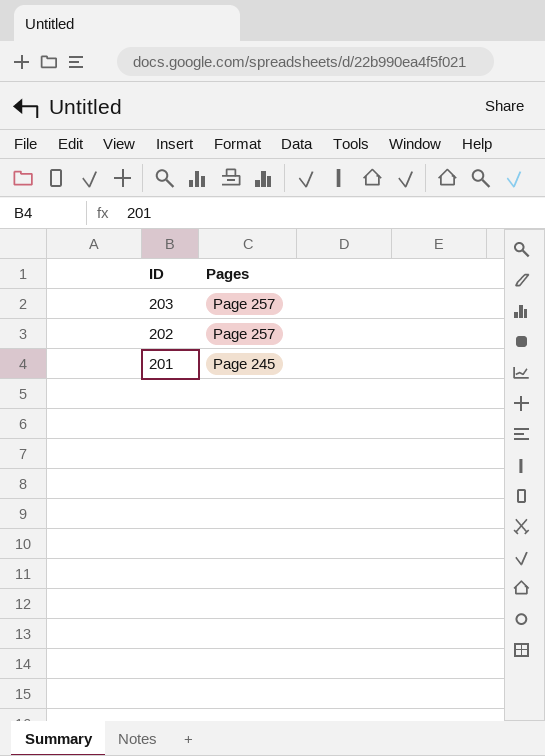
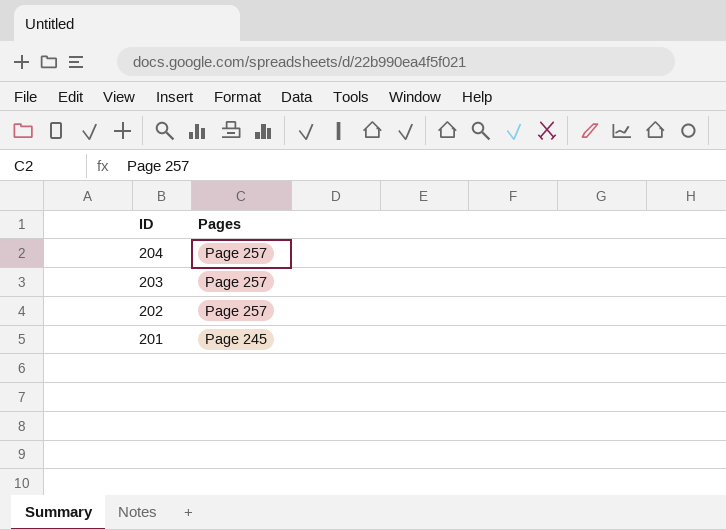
row 204: none -> Page 257

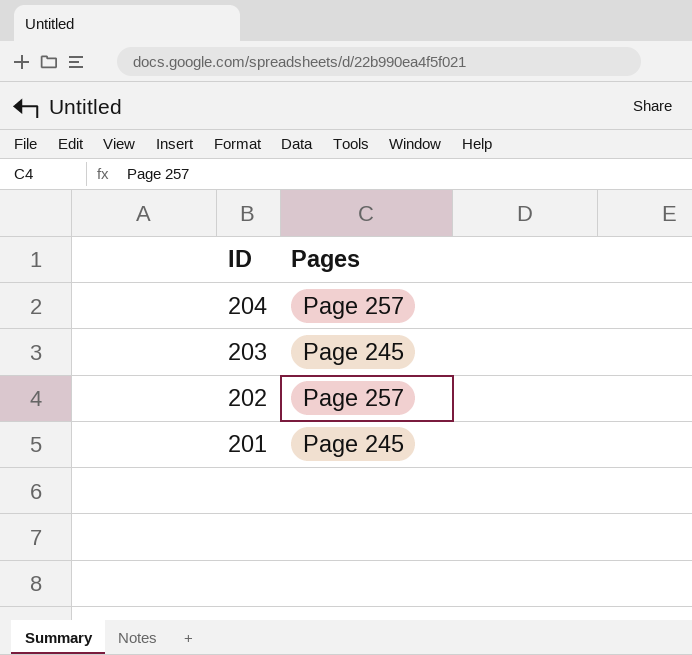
203 | Pages: Page 257 -> Page 245

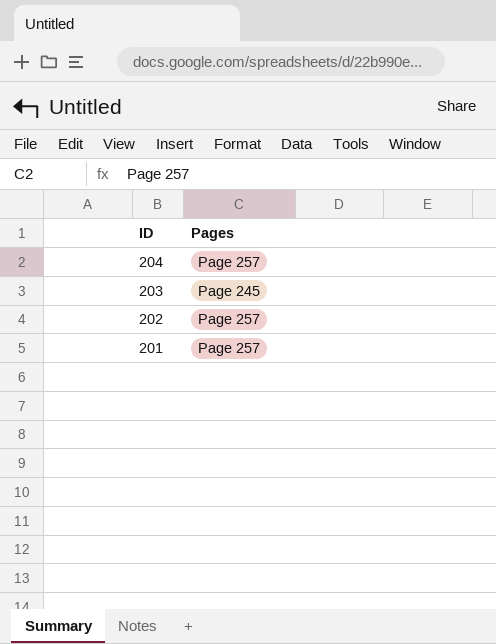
201 | Pages: Page 245 -> Page 257

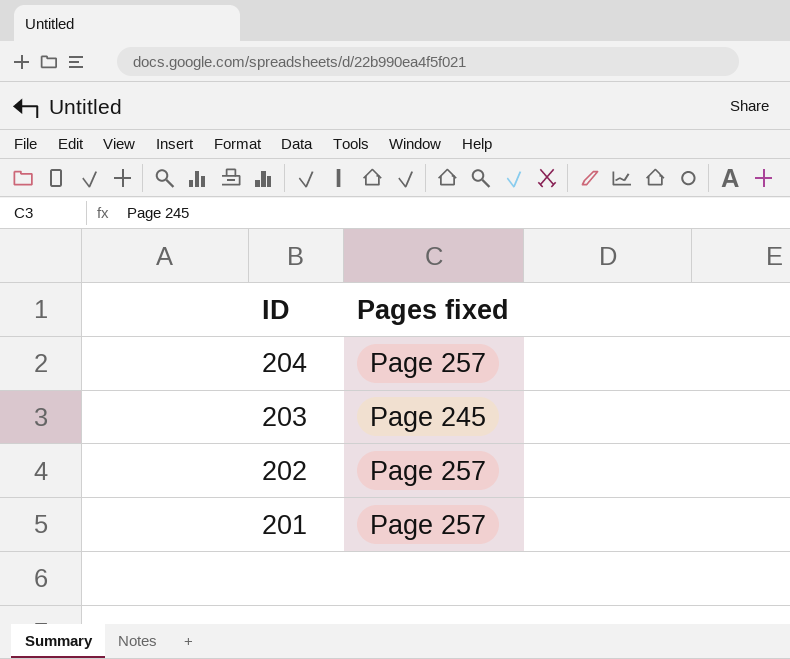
column name: Pages -> Pages fixed

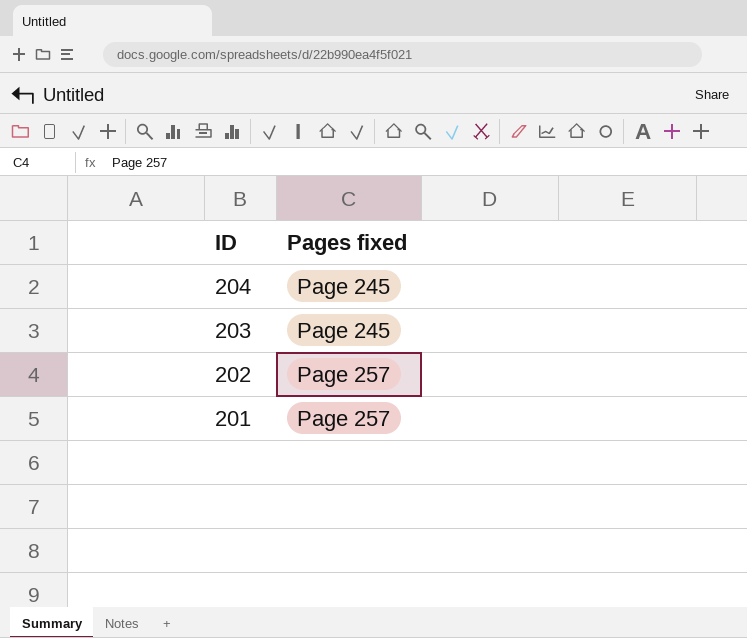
204 | Pages fixed: Page 257 -> Page 245

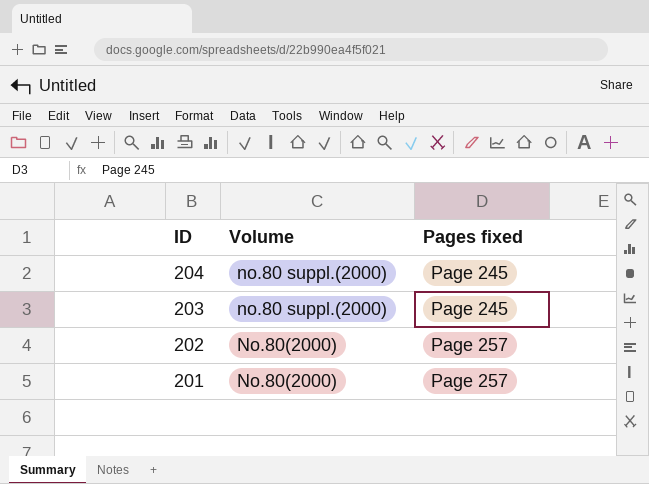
column Volume | position: none -> 2

